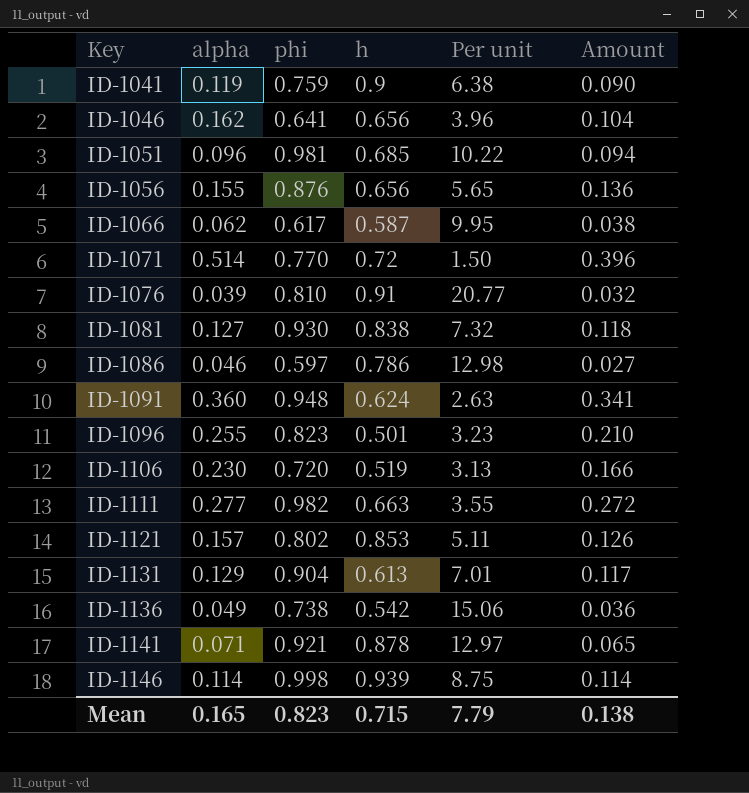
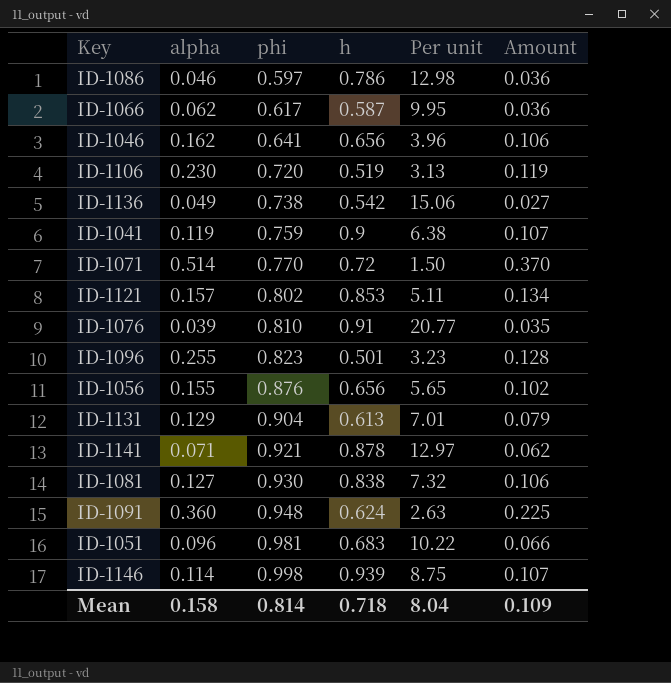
row order: Key ascending -> phi ascending
column Amount | formula: [alpha] * [phi] -> [alpha] * [h]
row ID-1111: 0.277 | 0.982 | 0.663 | 3.55 | 0.272 -> none
ID-1051 | h: 0.685 -> 0.683
Mean | alpha: 0.165 -> 0.158
Mean | phi: 0.823 -> 0.814
Mean | h: 0.715 -> 0.718
Mean | Per unit: 7.79 -> 8.04
Mean | Amount: 0.138 -> 0.109

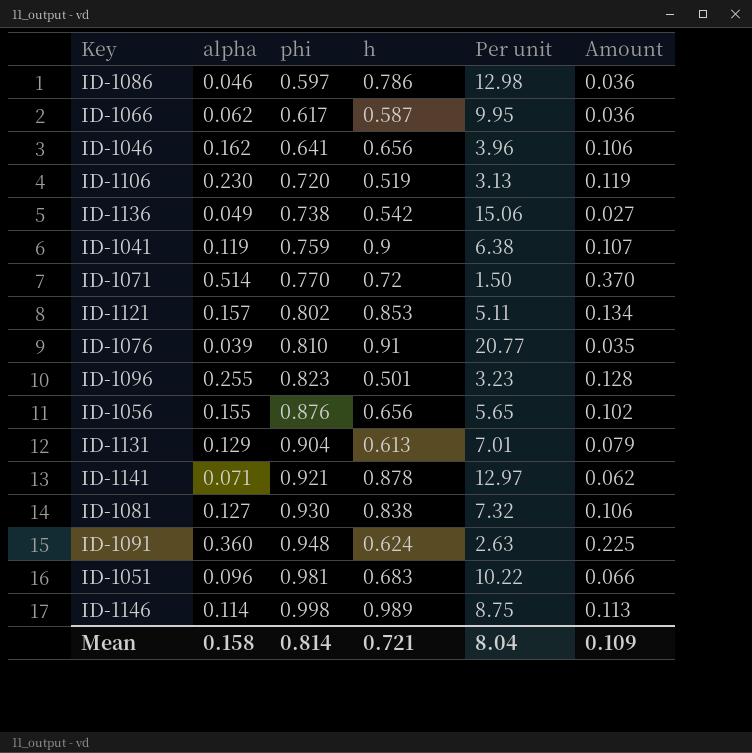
ID-1146 | h: 0.939 -> 0.989
ID-1146 | Amount: 0.107 -> 0.113
Mean | h: 0.718 -> 0.721

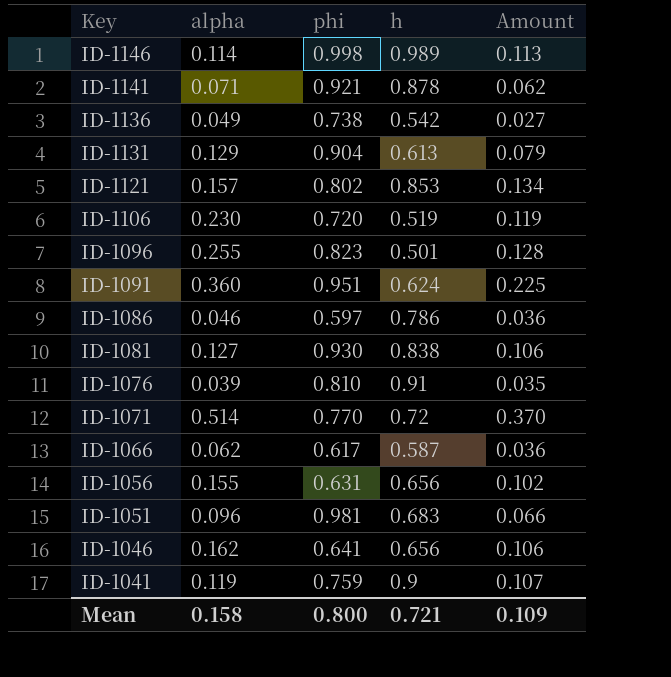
row order: phi ascending -> Key descending
column Per unit | formula: [phi] / [alpha] -> none
ID-1091 | phi: 0.948 -> 0.951
ID-1056 | phi: 0.876 -> 0.631
Mean | phi: 0.814 -> 0.800

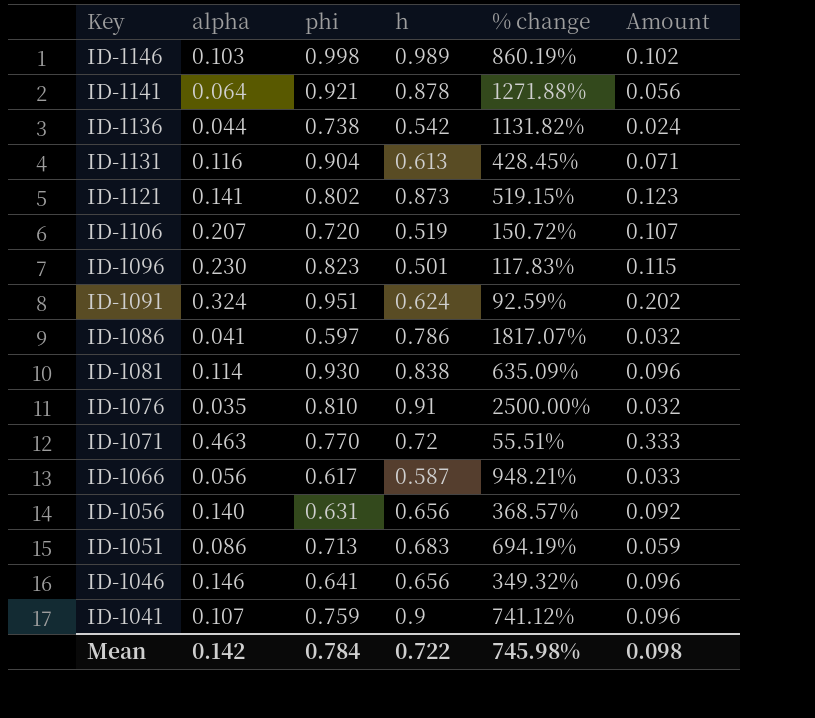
column % change | formula: none -> ([h] - [alpha]) / [alpha]
ID-1146 | alpha: 0.114 -> 0.103
ID-1146 | Amount: 0.113 -> 0.102
ID-1141 | alpha: 0.071 -> 0.064
ID-1141 | Amount: 0.062 -> 0.056
ID-1136 | alpha: 0.049 -> 0.044
ID-1136 | Amount: 0.027 -> 0.024
ID-1131 | alpha: 0.129 -> 0.116
ID-1131 | Amount: 0.079 -> 0.071
ID-1121 | alpha: 0.157 -> 0.141
ID-1121 | h: 0.853 -> 0.873
ID-1121 | Amount: 0.134 -> 0.123
ID-1106 | alpha: 0.230 -> 0.207
ID-1106 | Amount: 0.119 -> 0.107
ID-1096 | alpha: 0.255 -> 0.230
ID-1096 | Amount: 0.128 -> 0.115
ID-1091 | alpha: 0.360 -> 0.324
ID-1091 | Amount: 0.225 -> 0.202
ID-1086 | alpha: 0.046 -> 0.041
ID-1086 | Amount: 0.036 -> 0.032
ID-1081 | alpha: 0.127 -> 0.114
ID-1081 | Amount: 0.106 -> 0.096
ID-1076 | alpha: 0.039 -> 0.035
ID-1076 | Amount: 0.035 -> 0.032
ID-1071 | alpha: 0.514 -> 0.463
ID-1071 | Amount: 0.370 -> 0.333
ID-1066 | alpha: 0.062 -> 0.056
ID-1066 | Amount: 0.036 -> 0.033
ID-1056 | alpha: 0.155 -> 0.140
ID-1056 | Amount: 0.102 -> 0.092
ID-1051 | alpha: 0.096 -> 0.086
ID-1051 | phi: 0.981 -> 0.713
ID-1051 | Amount: 0.066 -> 0.059
ID-1046 | alpha: 0.162 -> 0.146
ID-1046 | Amount: 0.106 -> 0.096
ID-1041 | alpha: 0.119 -> 0.107
ID-1041 | Amount: 0.107 -> 0.096
Mean | alpha: 0.158 -> 0.142
Mean | phi: 0.800 -> 0.784
Mean | h: 0.721 -> 0.722
Mean | Amount: 0.109 -> 0.098

